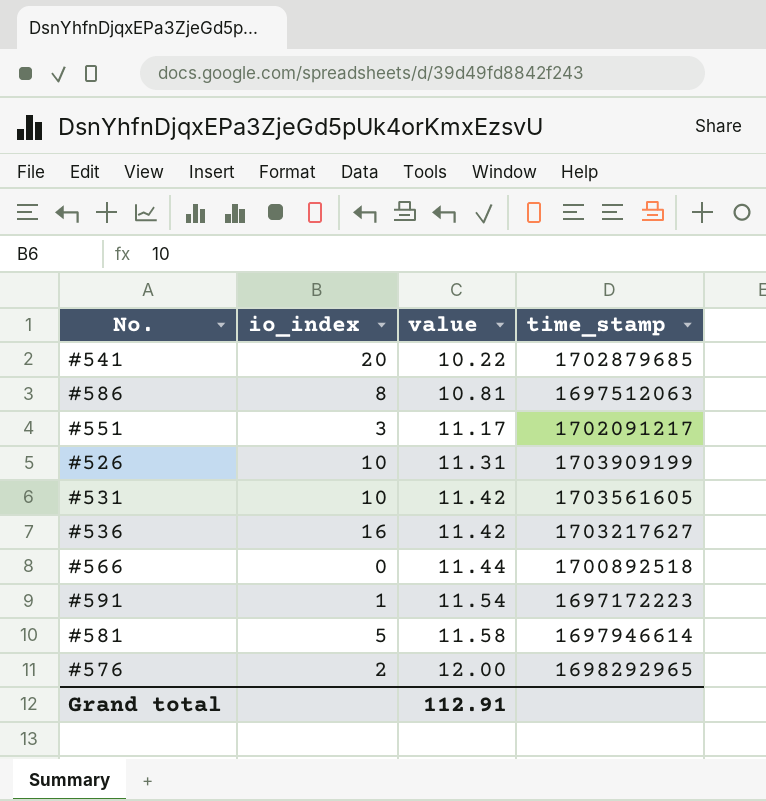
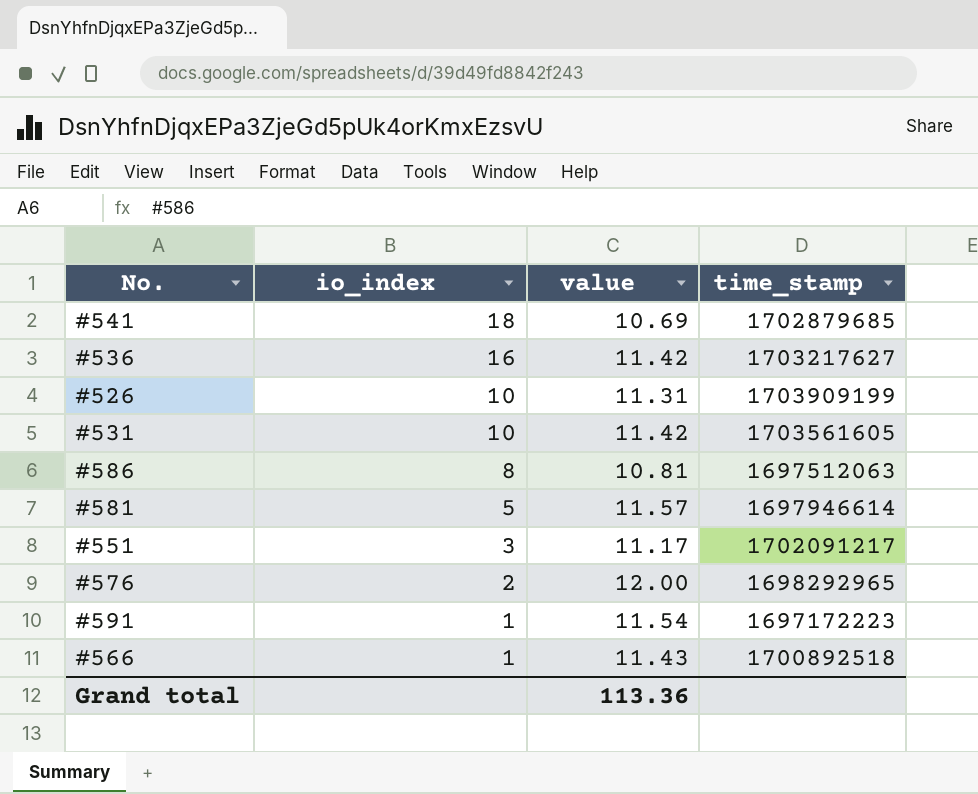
row order: value ascending -> io_index descending
#541 | io_index: 20 -> 18
#541 | value: 10.22 -> 10.69
#581 | value: 11.58 -> 11.57
#566 | io_index: 0 -> 1
#566 | value: 11.44 -> 11.43
Grand total | value: 112.91 -> 113.36

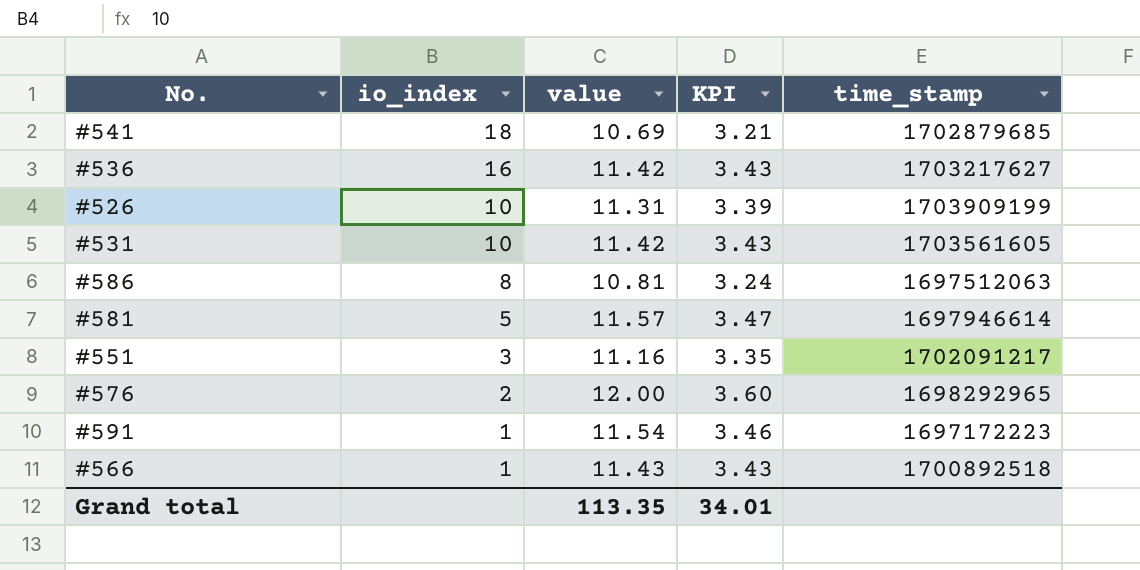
column KPI | formula: none -> [value] * 0.3
#551 | value: 11.17 -> 11.16
Grand total | value: 113.36 -> 113.35

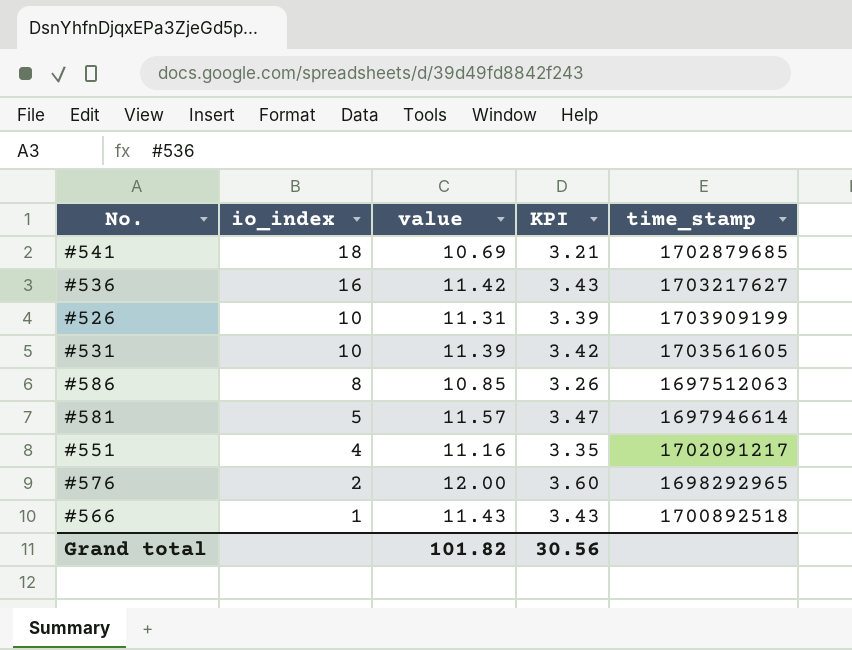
row #591: 1 | 11.54 | 3.46 | 1697172223 -> none
#531 | value: 11.42 -> 11.39
#531 | KPI: 3.43 -> 3.42
#586 | value: 10.81 -> 10.85
#586 | KPI: 3.24 -> 3.26
#551 | io_index: 3 -> 4
Grand total | value: 113.35 -> 101.82
Grand total | KPI: 34.01 -> 30.56

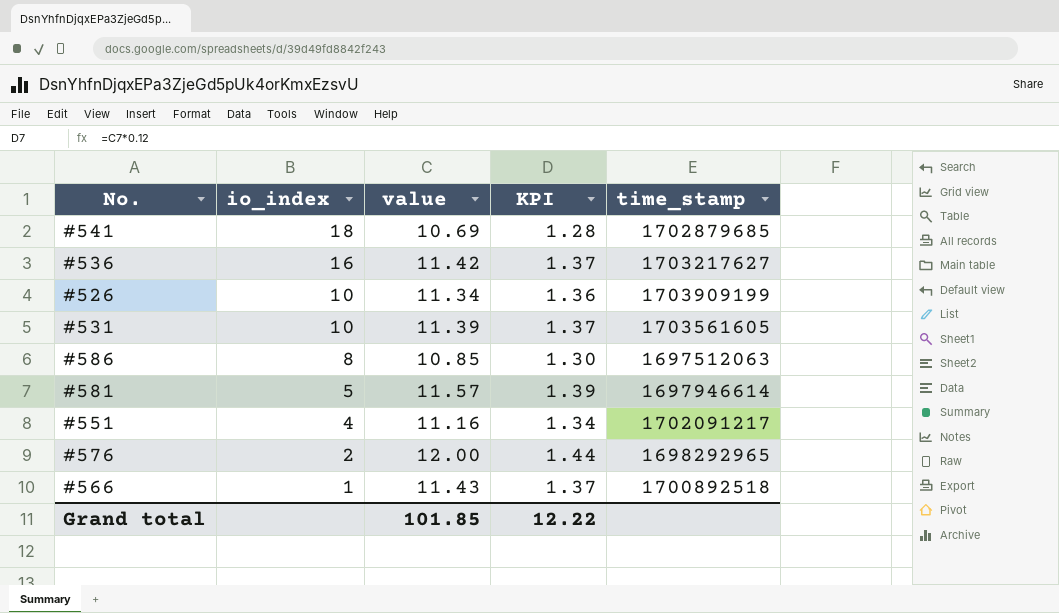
column KPI | formula: [value] * 0.3 -> [value] * 0.12
#526 | value: 11.31 -> 11.34
Grand total | value: 101.82 -> 101.85
Grand total | KPI: 30.56 -> 12.22

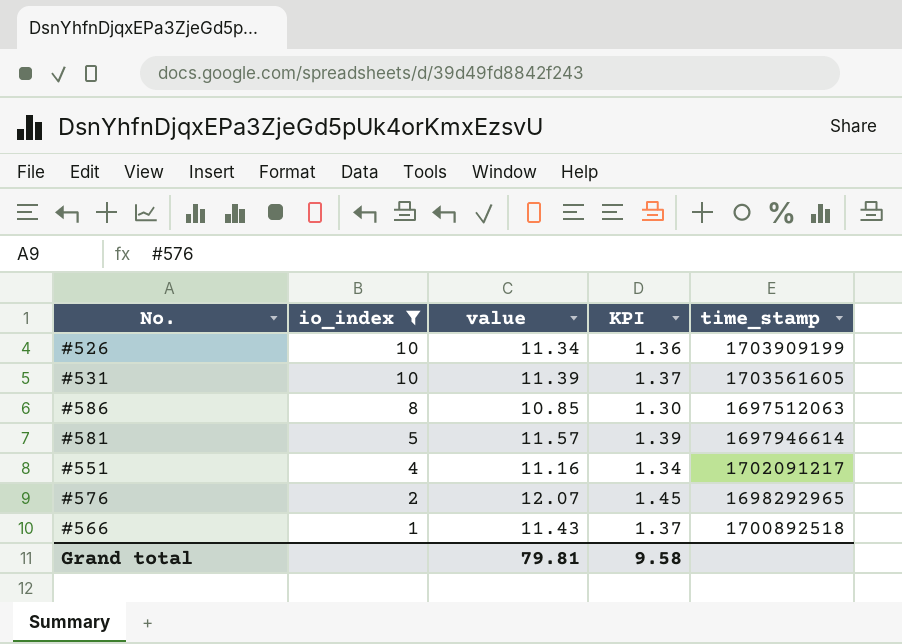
filter: none -> io_index <= 10
#576 | value: 12.00 -> 12.07
#576 | KPI: 1.44 -> 1.45
Grand total | value: 101.85 -> 79.81
Grand total | KPI: 12.22 -> 9.58

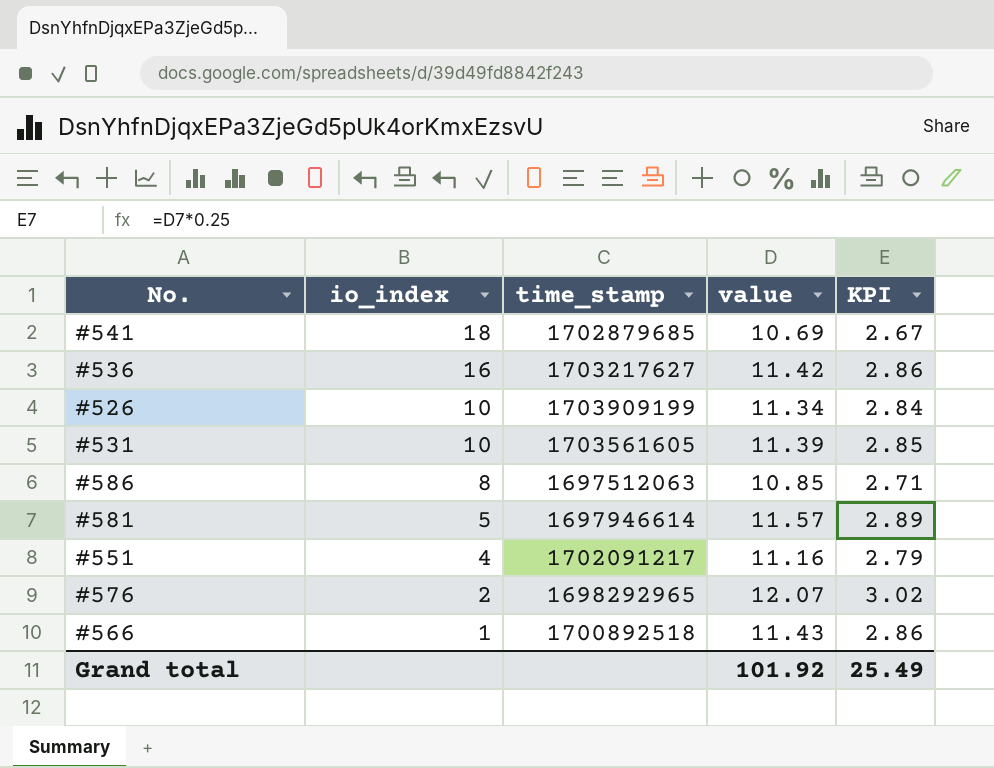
filter: io_index <= 10 -> none
column time_stamp | position: 5 -> 3
column KPI | formula: [value] * 0.12 -> [value] * 0.25
Grand total | value: 79.81 -> 101.92
Grand total | KPI: 9.58 -> 25.49

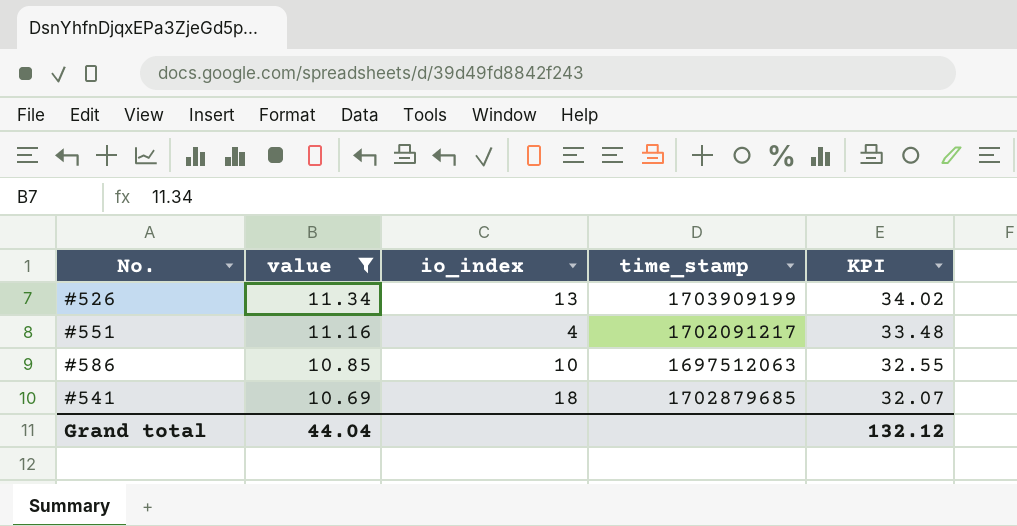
filter: none -> value <= 11.34
row order: io_index descending -> value descending
column value | position: 4 -> 2
column KPI | formula: [value] * 0.25 -> [value] * 3
#526 | io_index: 10 -> 13
#586 | io_index: 8 -> 10
Grand total | value: 101.92 -> 44.04
Grand total | KPI: 25.49 -> 132.12

